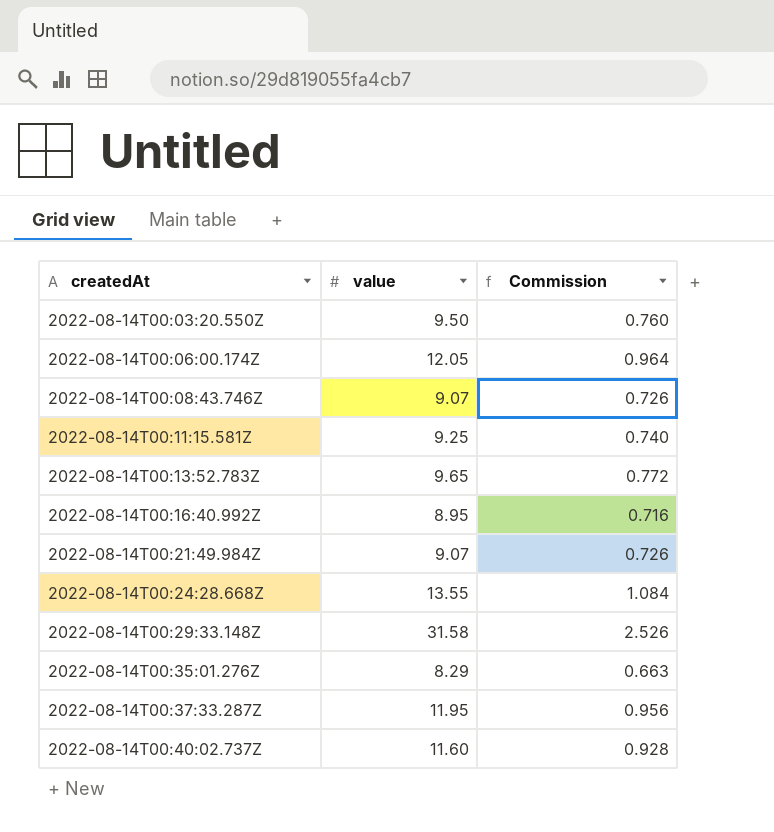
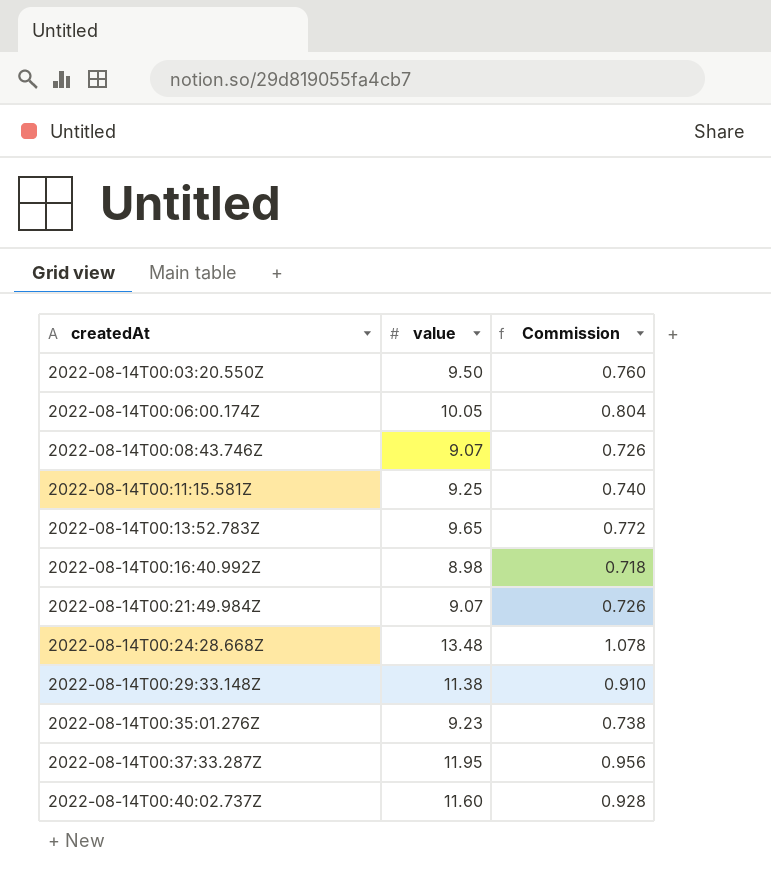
2022-08-14T00:06:00.174Z | value: 12.05 -> 10.05
2022-08-14T00:06:00.174Z | Commission: 0.964 -> 0.804
2022-08-14T00:16:40.992Z | value: 8.95 -> 8.98
2022-08-14T00:16:40.992Z | Commission: 0.716 -> 0.718
2022-08-14T00:24:28.668Z | value: 13.55 -> 13.48
2022-08-14T00:24:28.668Z | Commission: 1.084 -> 1.078
2022-08-14T00:29:33.148Z | value: 31.58 -> 11.38
2022-08-14T00:29:33.148Z | Commission: 2.526 -> 0.910
2022-08-14T00:35:01.276Z | value: 8.29 -> 9.23
2022-08-14T00:35:01.276Z | Commission: 0.663 -> 0.738

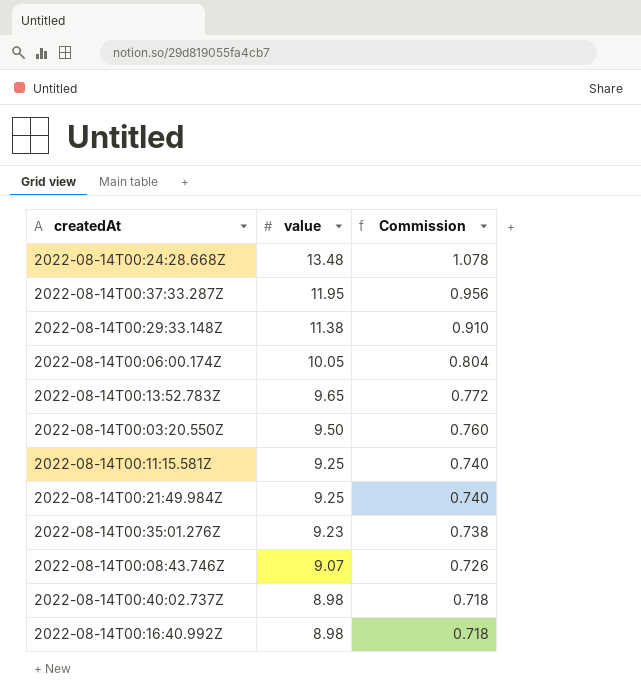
row order: createdAt ascending -> value descending
2022-08-14T00:21:49.984Z | value: 9.07 -> 9.25
2022-08-14T00:21:49.984Z | Commission: 0.726 -> 0.740
2022-08-14T00:40:02.737Z | value: 11.60 -> 8.98
2022-08-14T00:40:02.737Z | Commission: 0.928 -> 0.718

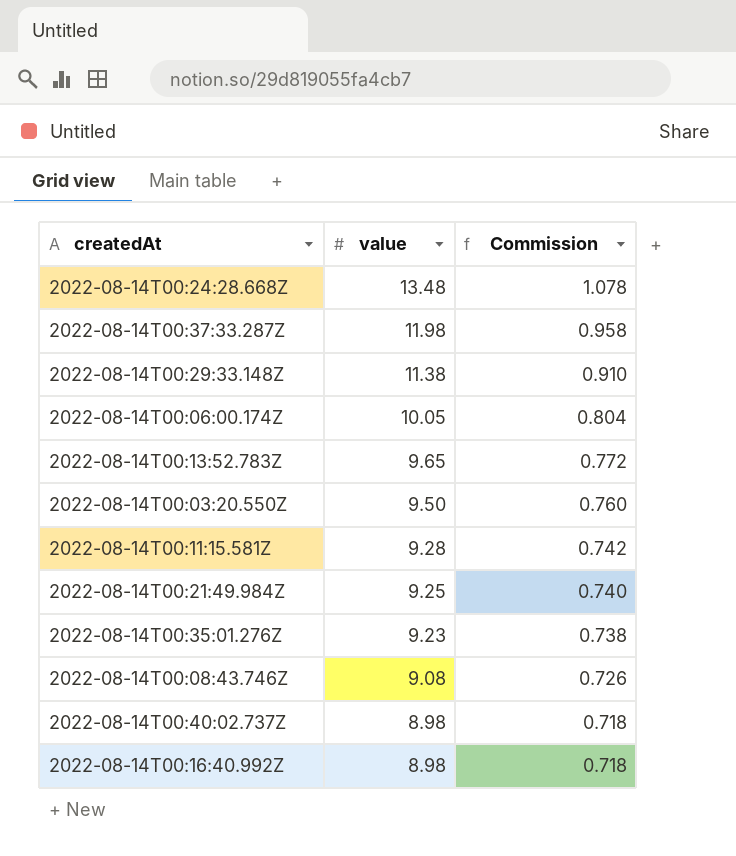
2022-08-14T00:37:33.287Z | value: 11.95 -> 11.98
2022-08-14T00:37:33.287Z | Commission: 0.956 -> 0.958
2022-08-14T00:11:15.581Z | value: 9.25 -> 9.28
2022-08-14T00:11:15.581Z | Commission: 0.740 -> 0.742
2022-08-14T00:08:43.746Z | value: 9.07 -> 9.08

